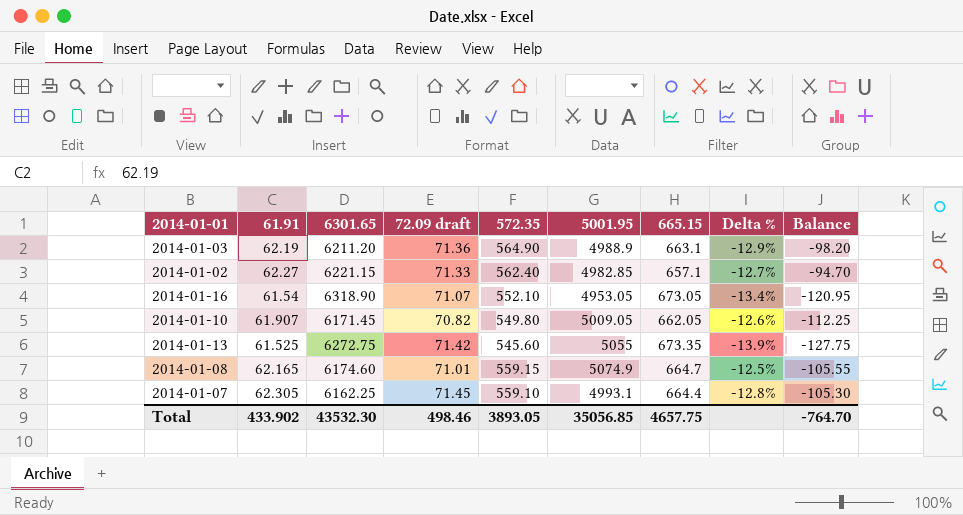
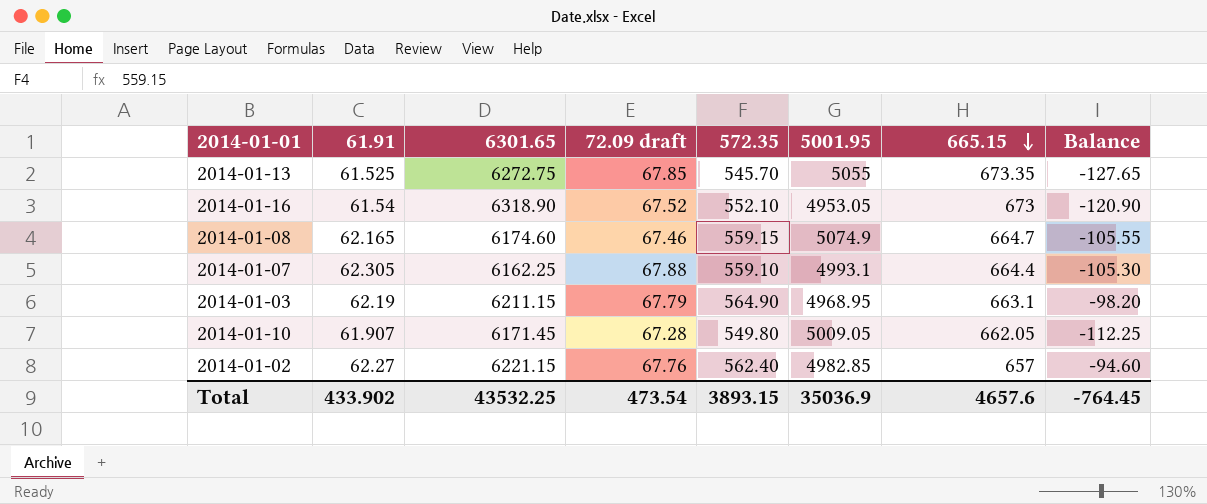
row order: none -> 665.15 descending
column Delta % | formula: ([61.91] - [72.09 draft]) / [72.09 draft] -> none
2014-01-13 | 72.09 draft: 71.42 -> 67.85
2014-01-13 | 572.35: 545.60 -> 545.70
2014-01-13 | Balance: -127.75 -> -127.65
2014-01-16 | 72.09 draft: 71.07 -> 67.52
2014-01-16 | 665.15: 673.05 -> 673
2014-01-16 | Balance: -120.95 -> -120.90
2014-01-08 | 72.09 draft: 71.01 -> 67.46
2014-01-07 | 72.09 draft: 71.45 -> 67.88
2014-01-03 | 6301.65: 6211.20 -> 6211.15
2014-01-03 | 72.09 draft: 71.36 -> 67.79
2014-01-03 | 5001.95: 4988.9 -> 4968.95
2014-01-10 | 72.09 draft: 70.82 -> 67.28
2014-01-02 | 72.09 draft: 71.33 -> 67.76
2014-01-02 | 665.15: 657.1 -> 657
2014-01-02 | Balance: -94.70 -> -94.60
Total | 6301.65: 43532.30 -> 43532.25
Total | 72.09 draft: 498.46 -> 473.54
Total | 572.35: 3893.05 -> 3893.15
Total | 5001.95: 35056.85 -> 35036.9
Total | 665.15: 4657.75 -> 4657.6
Total | Balance: -764.70 -> -764.45

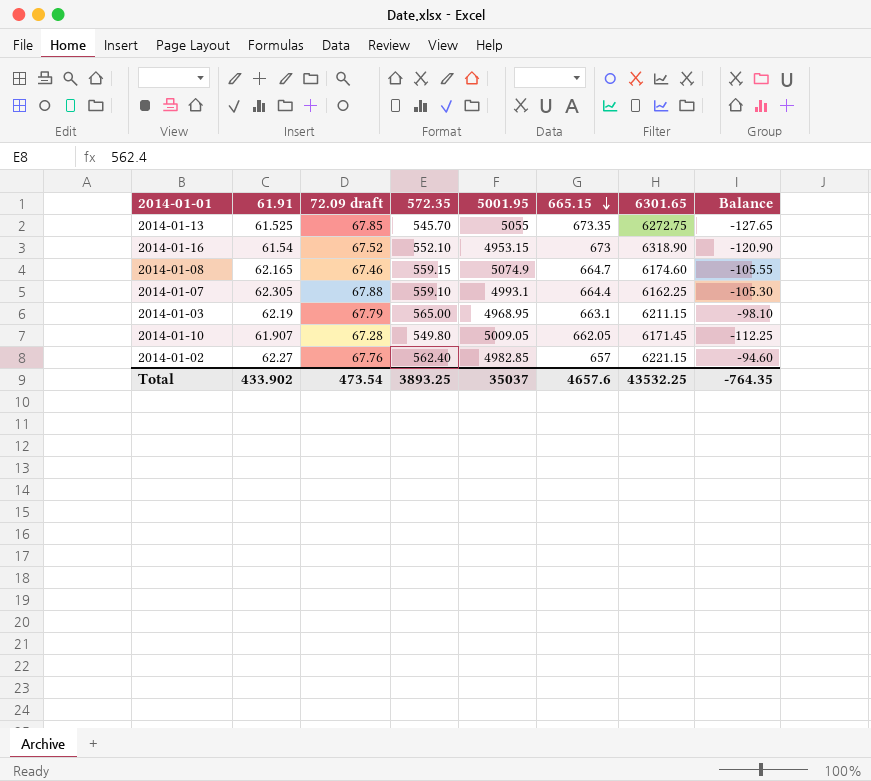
column 6301.65 | position: 3 -> 7
2014-01-16 | 5001.95: 4953.05 -> 4953.15
2014-01-03 | 572.35: 564.90 -> 565.00
2014-01-03 | Balance: -98.20 -> -98.10
Total | 572.35: 3893.15 -> 3893.25
Total | 5001.95: 35036.9 -> 35037
Total | Balance: -764.45 -> -764.35

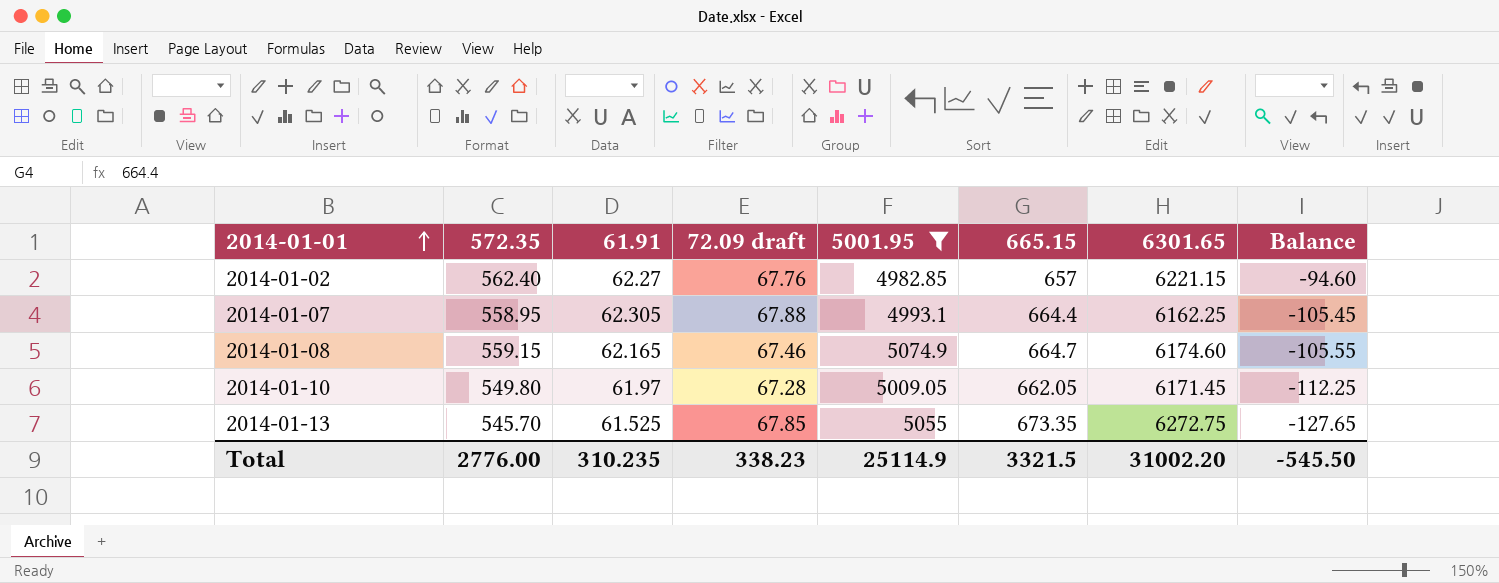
filter: none -> 5001.95 >= 4982.85
row order: 665.15 descending -> 2014-01-01 ascending
column 572.35 | position: 4 -> 2
2014-01-07 | 572.35: 559.10 -> 558.95
2014-01-07 | Balance: -105.30 -> -105.45
2014-01-10 | 61.91: 61.907 -> 61.97
Total | 572.35: 3893.25 -> 2776.00
Total | 61.91: 433.902 -> 310.235
Total | 72.09 draft: 473.54 -> 338.23
Total | 5001.95: 35037 -> 25114.9
Total | 665.15: 4657.6 -> 3321.5
Total | 6301.65: 43532.25 -> 31002.20
Total | Balance: -764.35 -> -545.50

